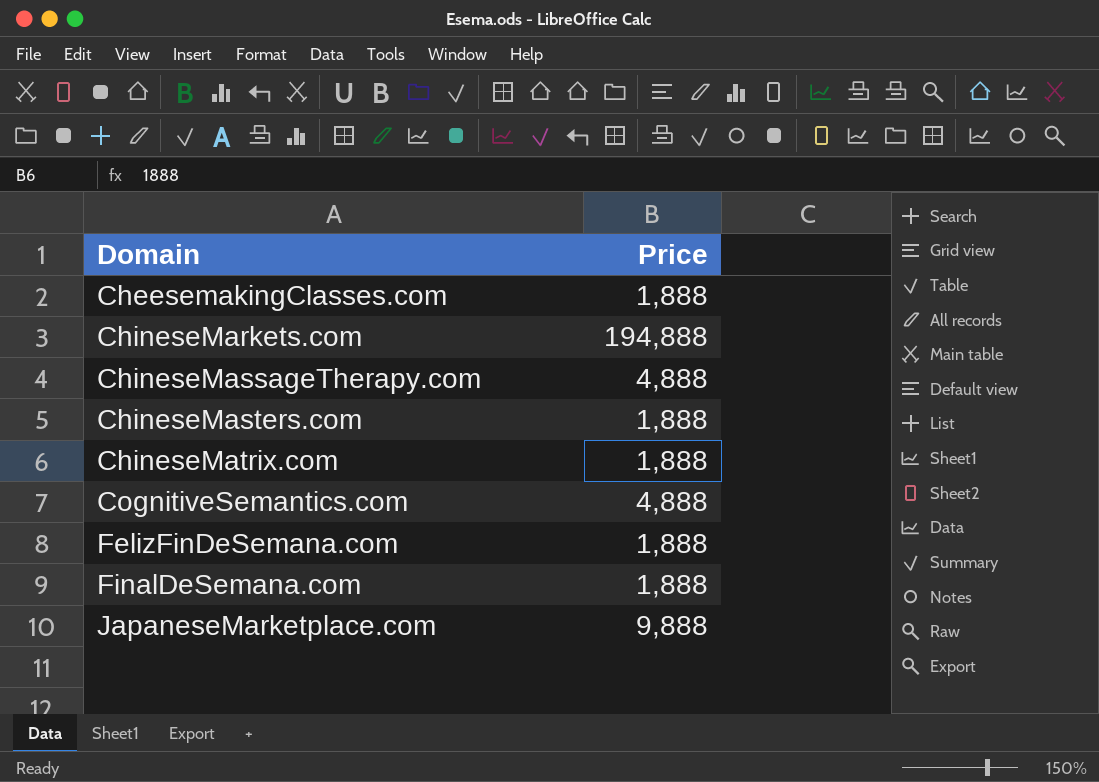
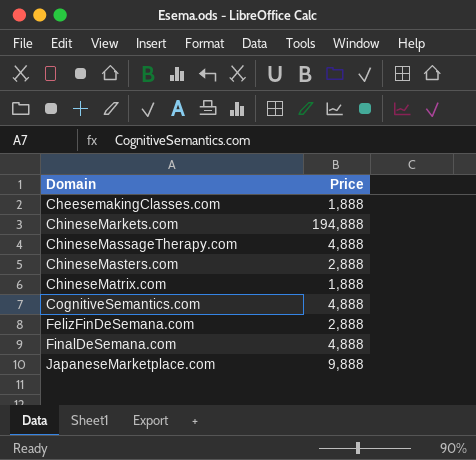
ChineseMasters.com | Price: 1,888 -> 2,888
FelizFinDeSemana.com | Price: 1,888 -> 2,888
FinalDeSemana.com | Price: 1,888 -> 4,888

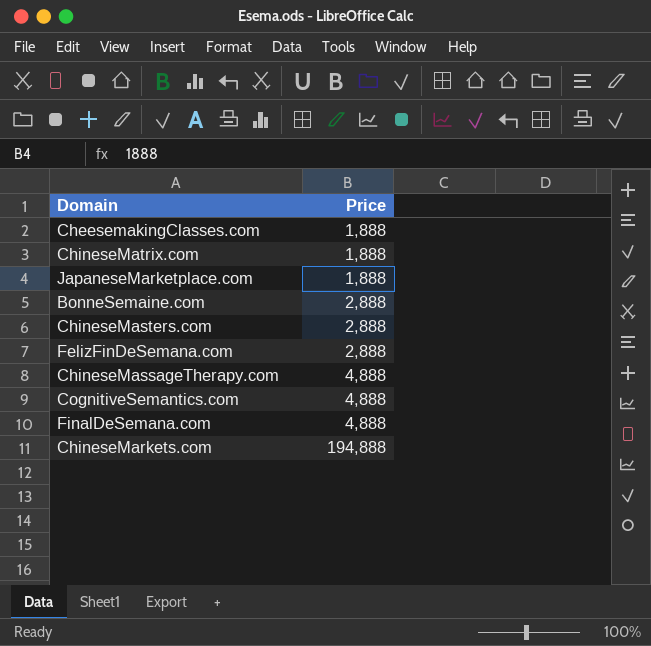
row order: Domain ascending -> Price ascending
JapaneseMarketplace.com | Price: 9,888 -> 1,888
row BonneSemaine.com: none -> 2,888

